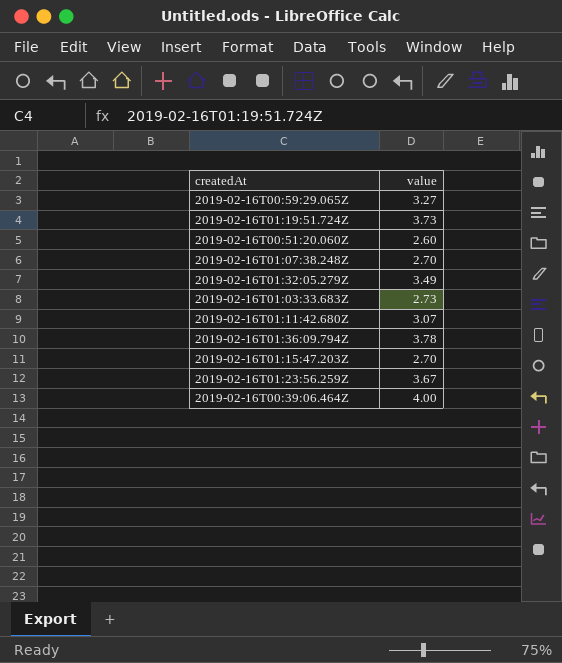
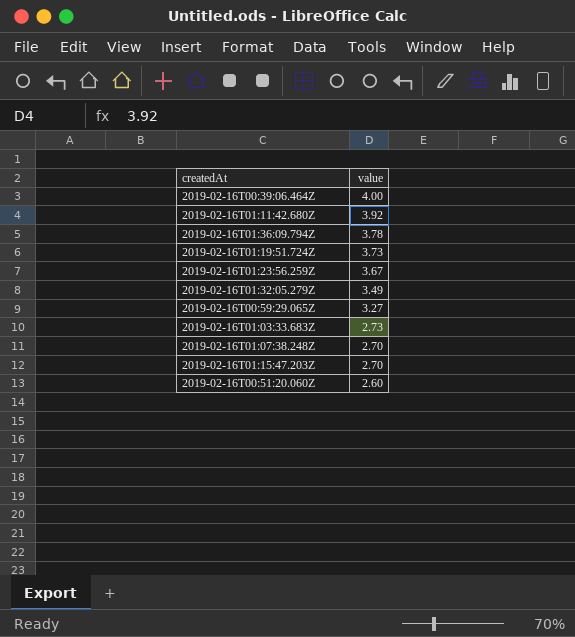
row order: none -> value descending
2019-02-16T01:11:42.680Z | value: 3.07 -> 3.92

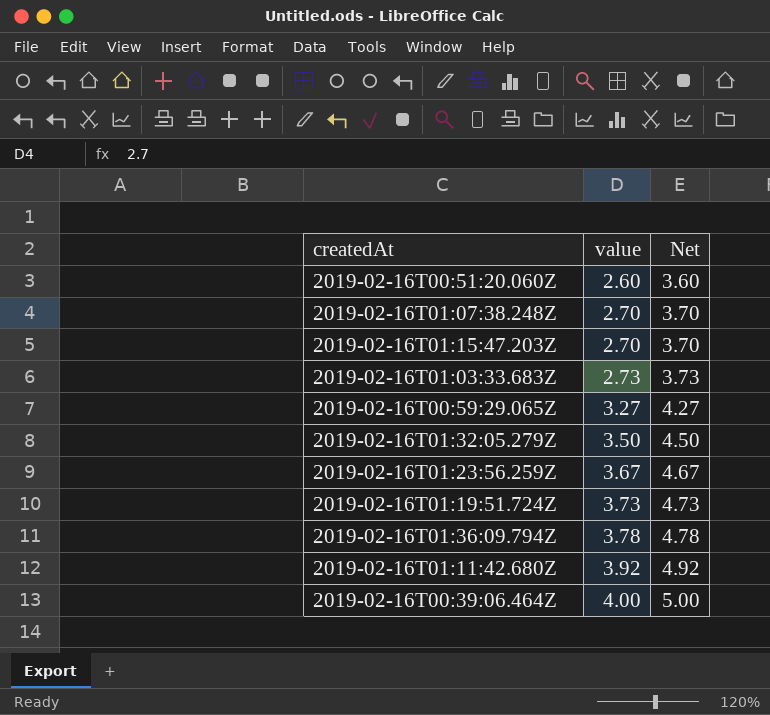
row order: value descending -> value ascending
column Net | formula: none -> [value] + 1
2019-02-16T01:32:05.279Z | value: 3.49 -> 3.50

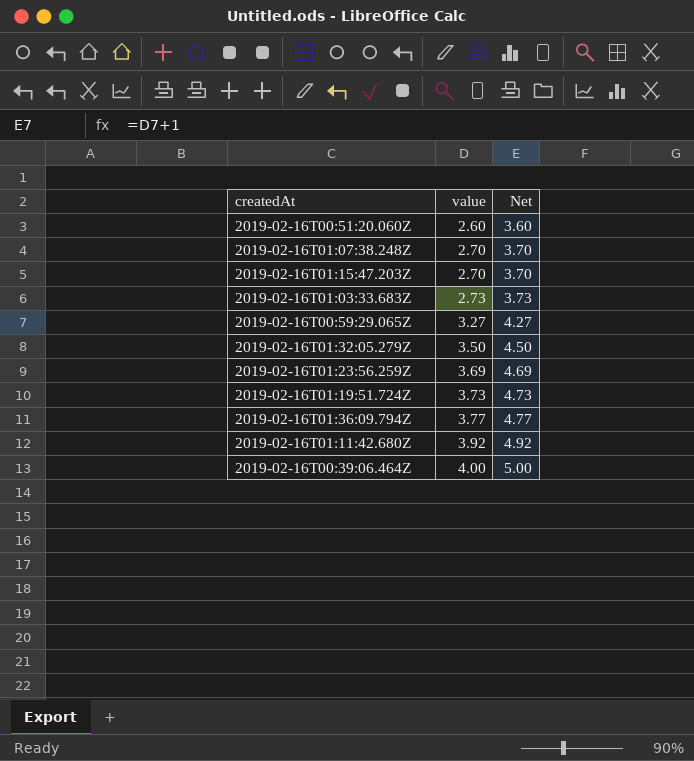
2019-02-16T01:23:56.259Z | value: 3.67 -> 3.69
2019-02-16T01:23:56.259Z | Net: 4.67 -> 4.69
2019-02-16T01:36:09.794Z | value: 3.78 -> 3.77
2019-02-16T01:36:09.794Z | Net: 4.78 -> 4.77

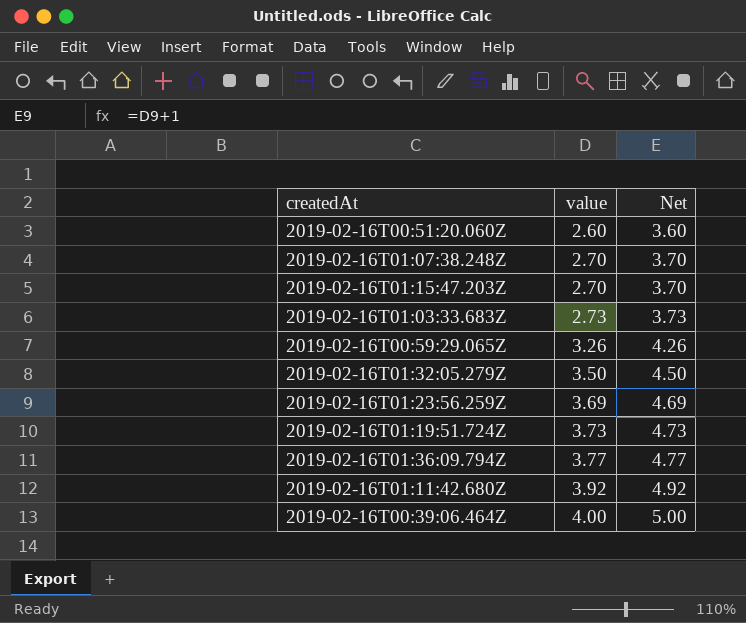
2019-02-16T00:59:29.065Z | value: 3.27 -> 3.26
2019-02-16T00:59:29.065Z | Net: 4.27 -> 4.26

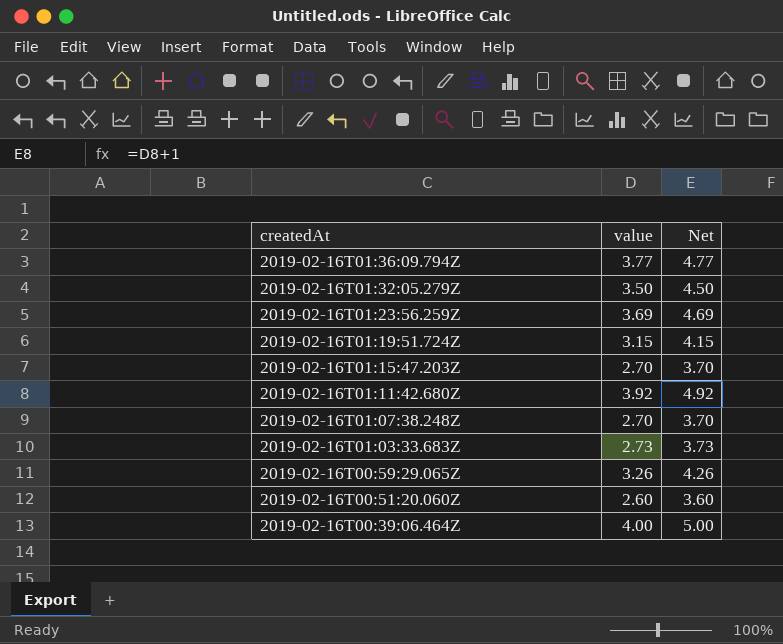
row order: value ascending -> createdAt descending
2019-02-16T01:19:51.724Z | value: 3.73 -> 3.15
2019-02-16T01:19:51.724Z | Net: 4.73 -> 4.15

